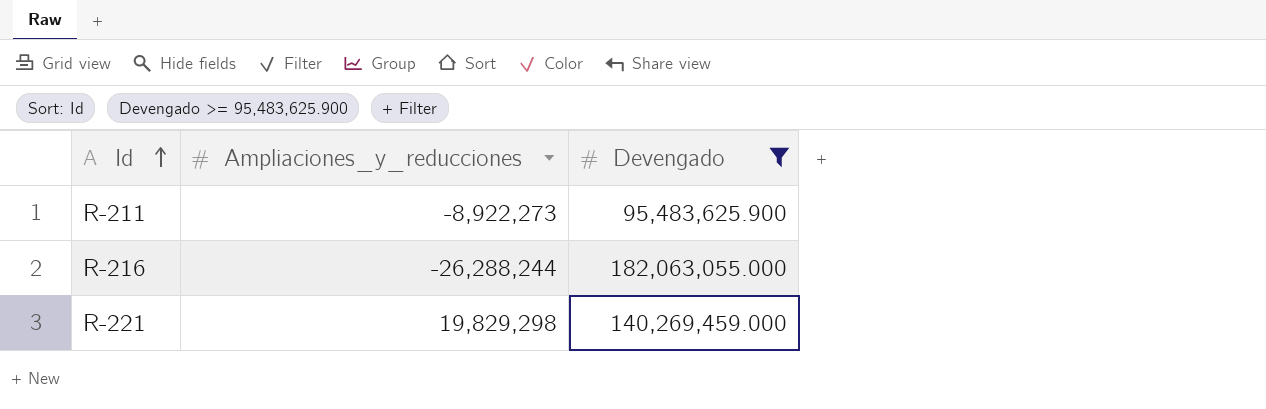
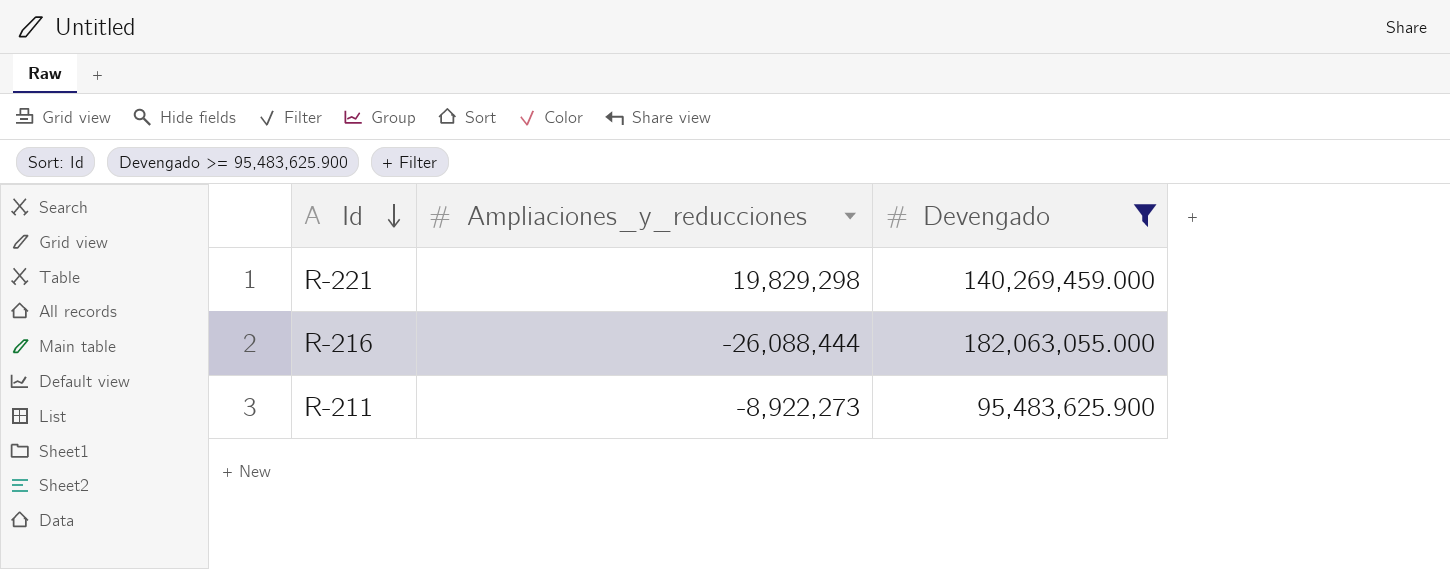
row order: Id ascending -> Id descending
R-216 | Ampliaciones_y_reducciones: -26,288,244 -> -26,088,444

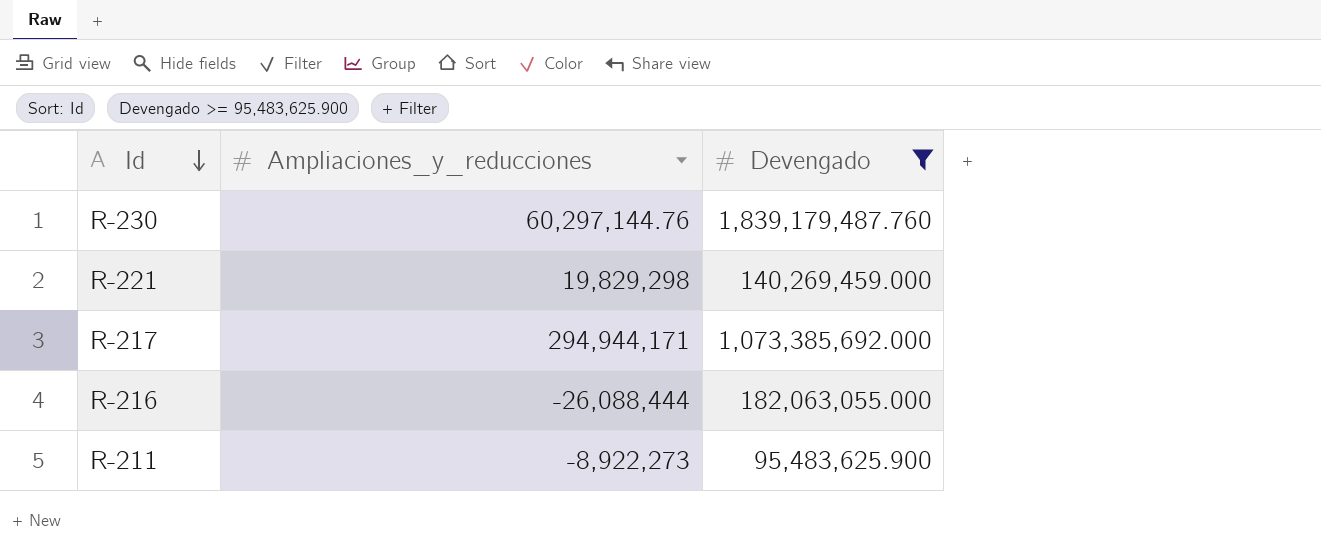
row R-230: none -> 60,297,144.76 | 1,839,179,487.760
row R-217: none -> 294,944,171 | 1,073,385,692.000

